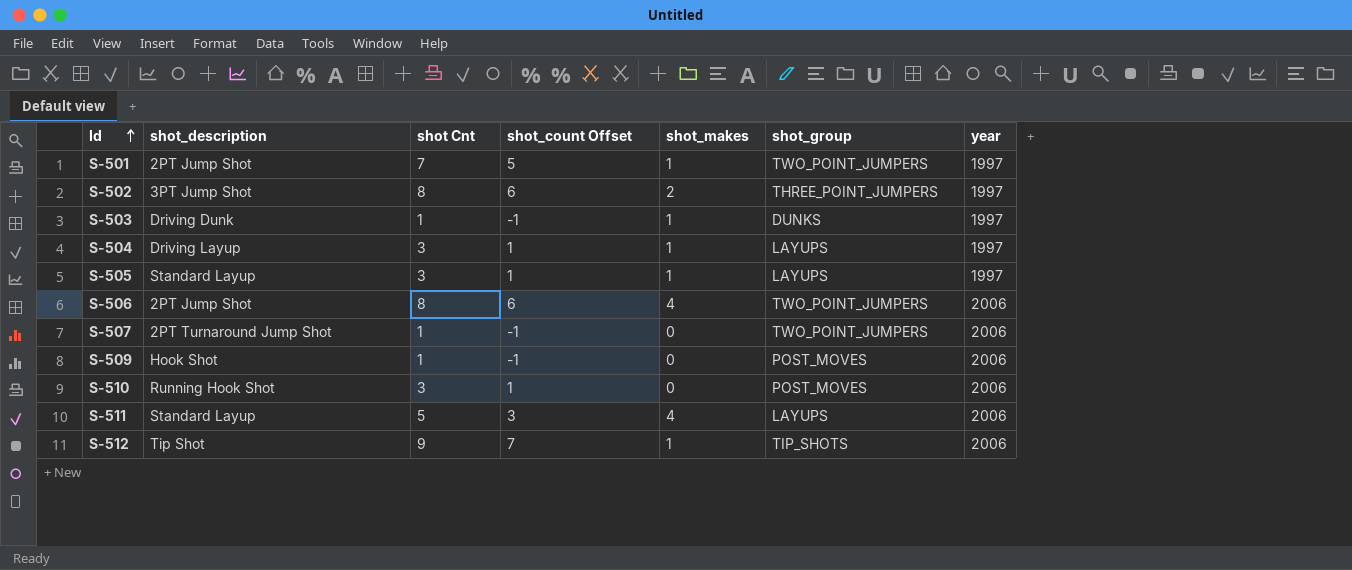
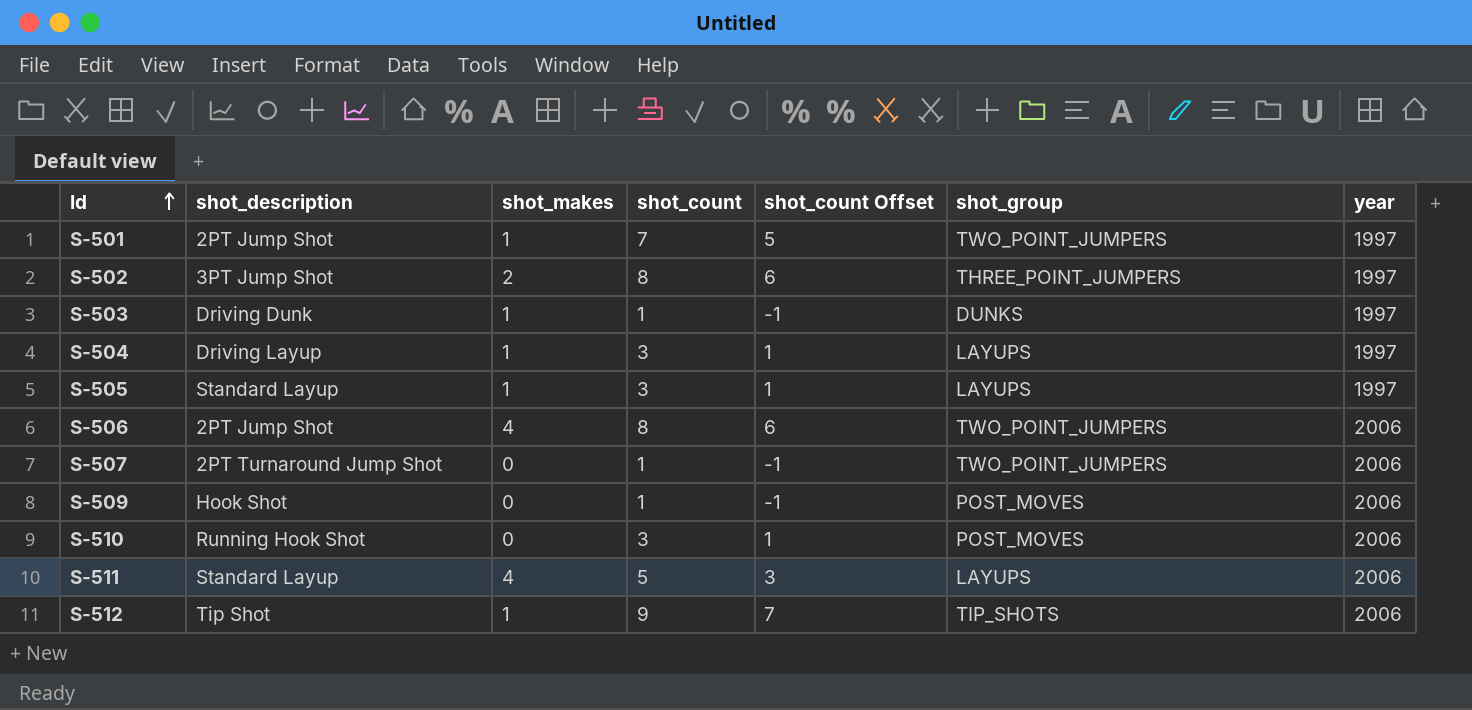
column shot_makes | position: 5 -> 3
column name: shot Cnt -> shot_count

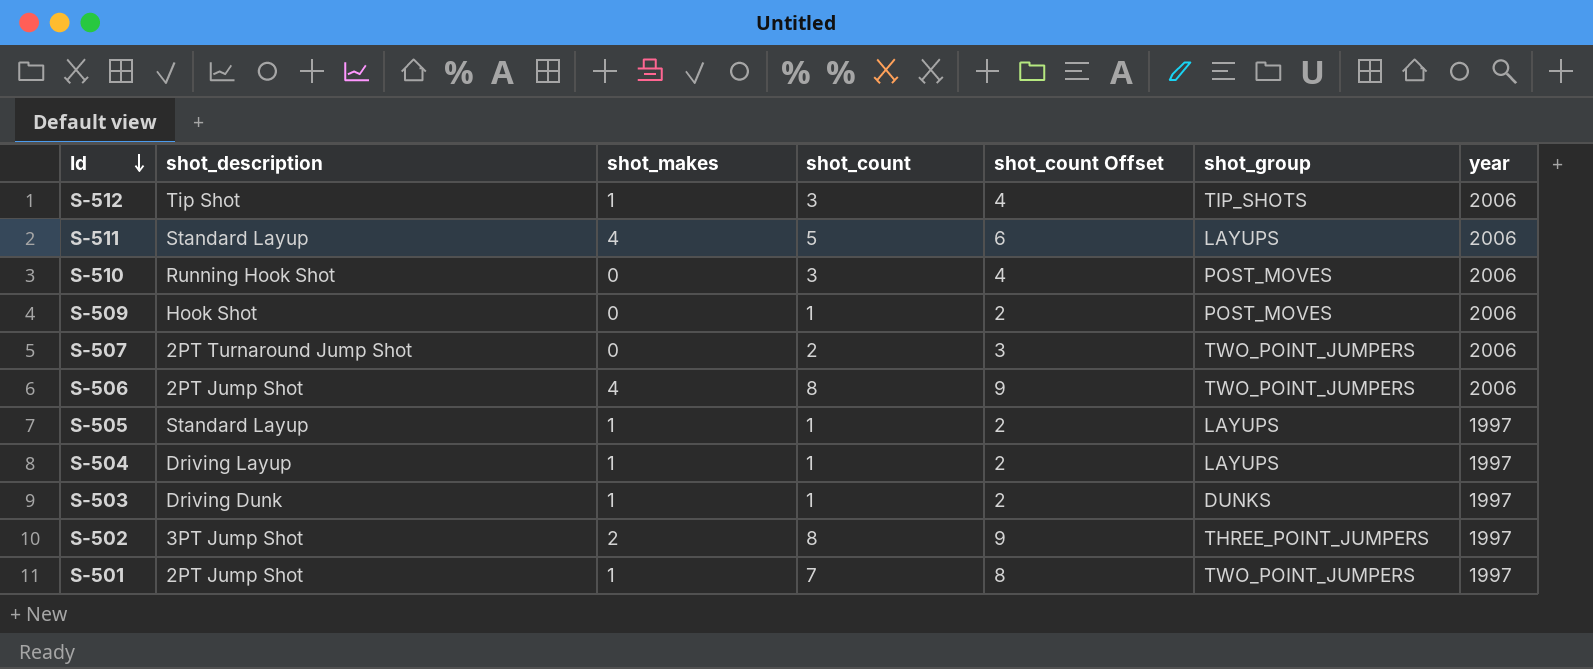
row order: Id ascending -> Id descending
column shot_count Offset | formula: [shot_count] - 2 -> [shot_count] + 1
S-512 | shot_count: 9 -> 3
S-507 | shot_count: 1 -> 2
S-505 | shot_count: 3 -> 1
S-504 | shot_count: 3 -> 1

